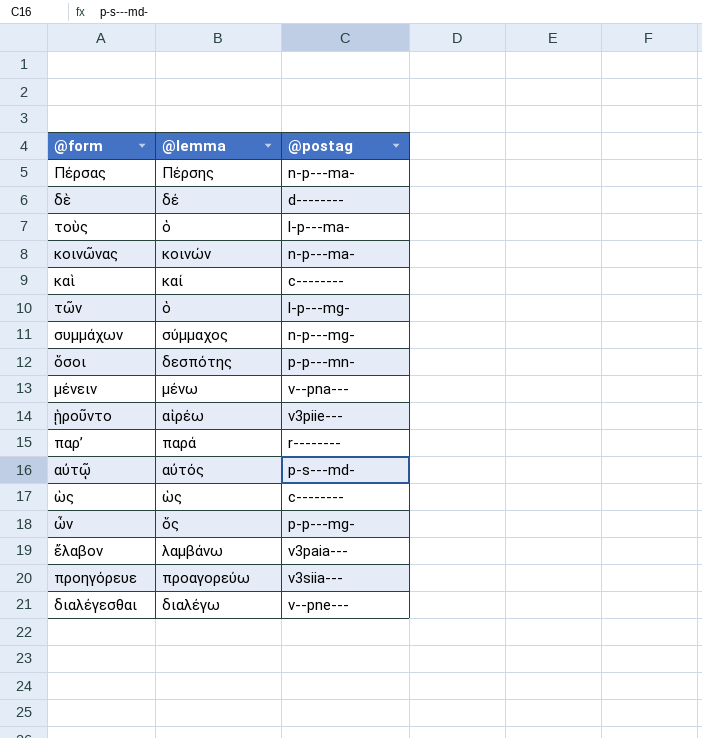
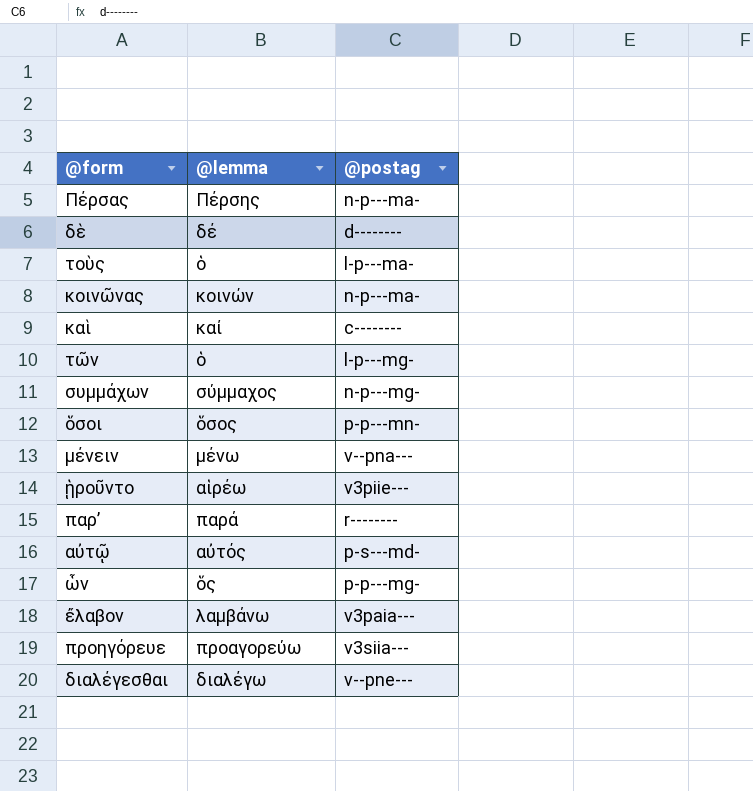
row ὡς: ὡς | c-------- -> none
ὅσοι | @lemma: δεσπότης -> ὅσος

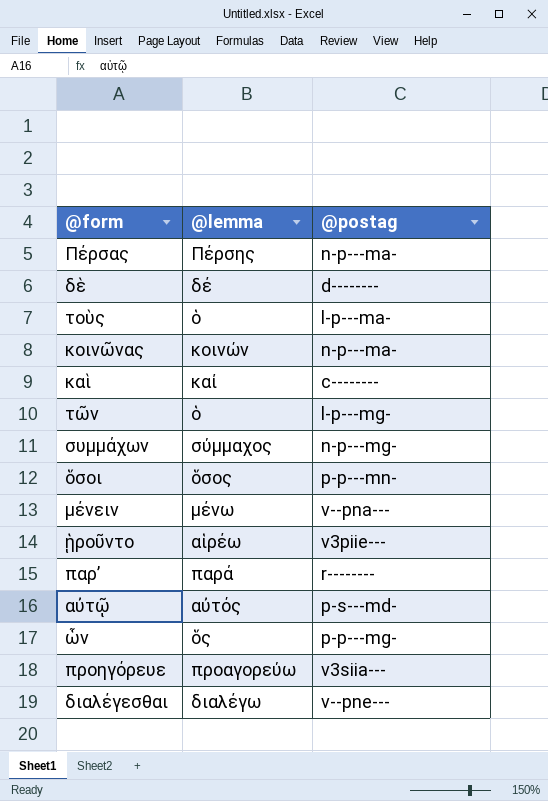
row ἔλαβον: λαμβάνω | v3paia--- -> none

